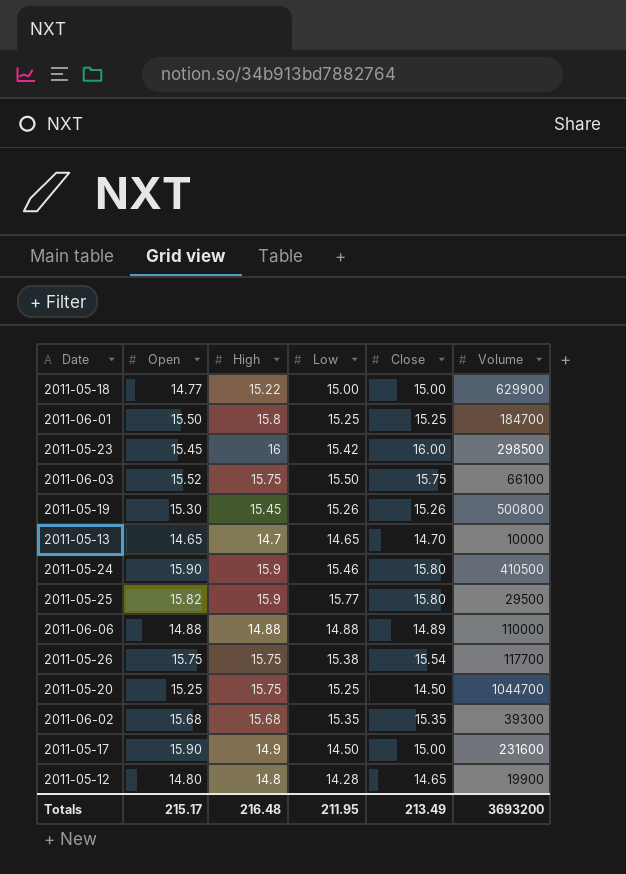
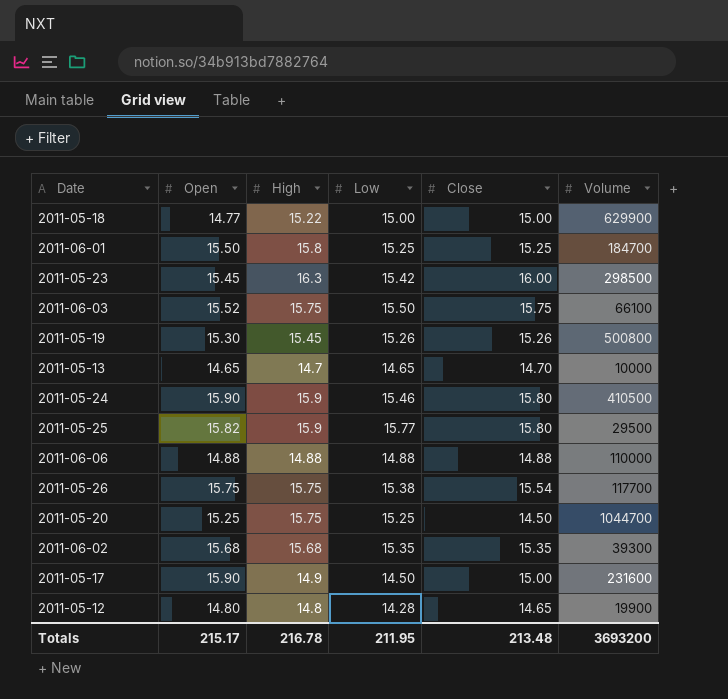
2011-05-23 | High: 16 -> 16.3
2011-06-06 | Close: 14.89 -> 14.88
Totals | High: 216.48 -> 216.78
Totals | Close: 213.49 -> 213.48

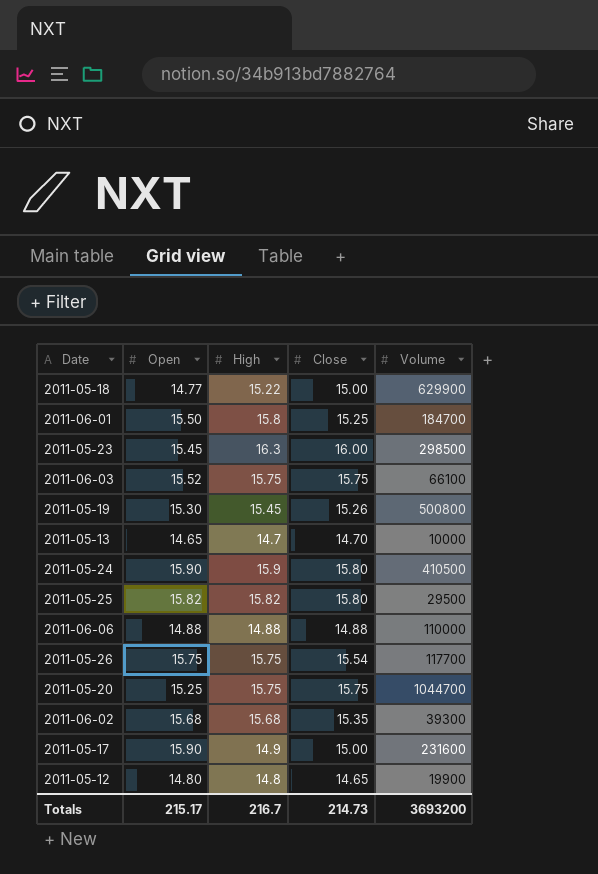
column Low | position: 4 -> none
2011-05-25 | High: 15.9 -> 15.82
2011-05-20 | Close: 14.50 -> 15.75
Totals | High: 216.78 -> 216.7
Totals | Close: 213.48 -> 214.73

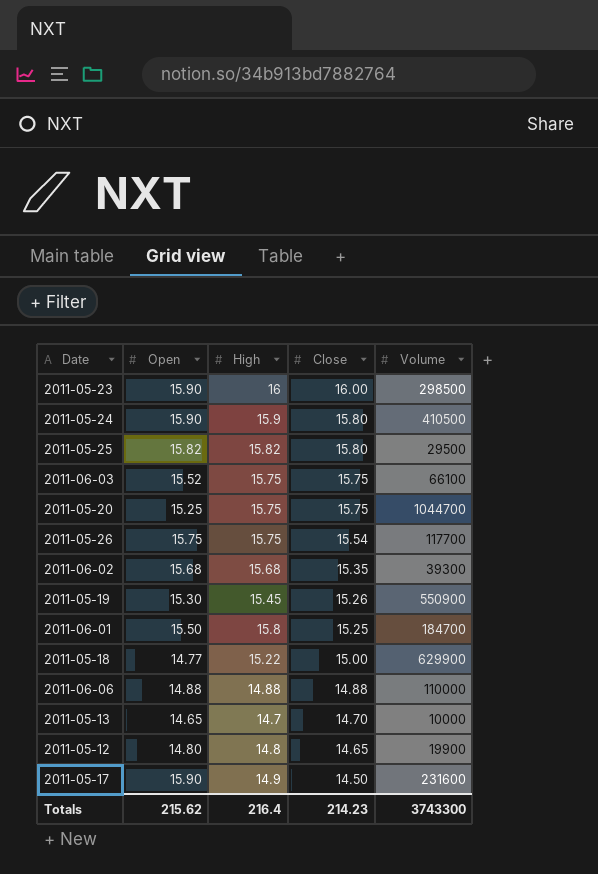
row order: none -> Close descending
2011-05-23 | Open: 15.45 -> 15.90
2011-05-23 | High: 16.3 -> 16
2011-05-19 | Volume: 500800 -> 550900
2011-05-17 | Close: 15.00 -> 14.50
Totals | Open: 215.17 -> 215.62
Totals | High: 216.7 -> 216.4
Totals | Close: 214.73 -> 214.23
Totals | Volume: 3693200 -> 3743300

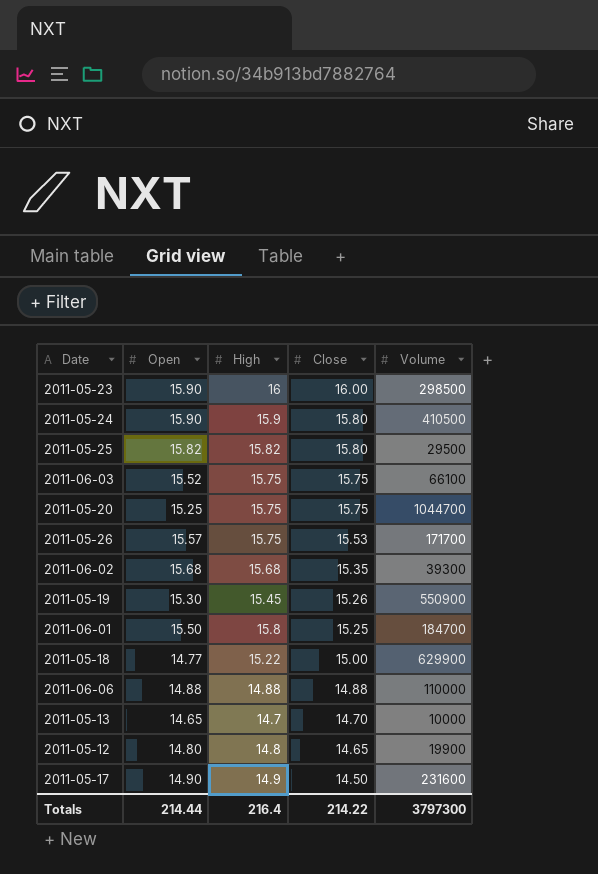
2011-05-26 | Open: 15.75 -> 15.57
2011-05-26 | Close: 15.54 -> 15.53
2011-05-26 | Volume: 117700 -> 171700
2011-05-17 | Open: 15.90 -> 14.90
Totals | Open: 215.62 -> 214.44
Totals | Close: 214.23 -> 214.22
Totals | Volume: 3743300 -> 3797300

